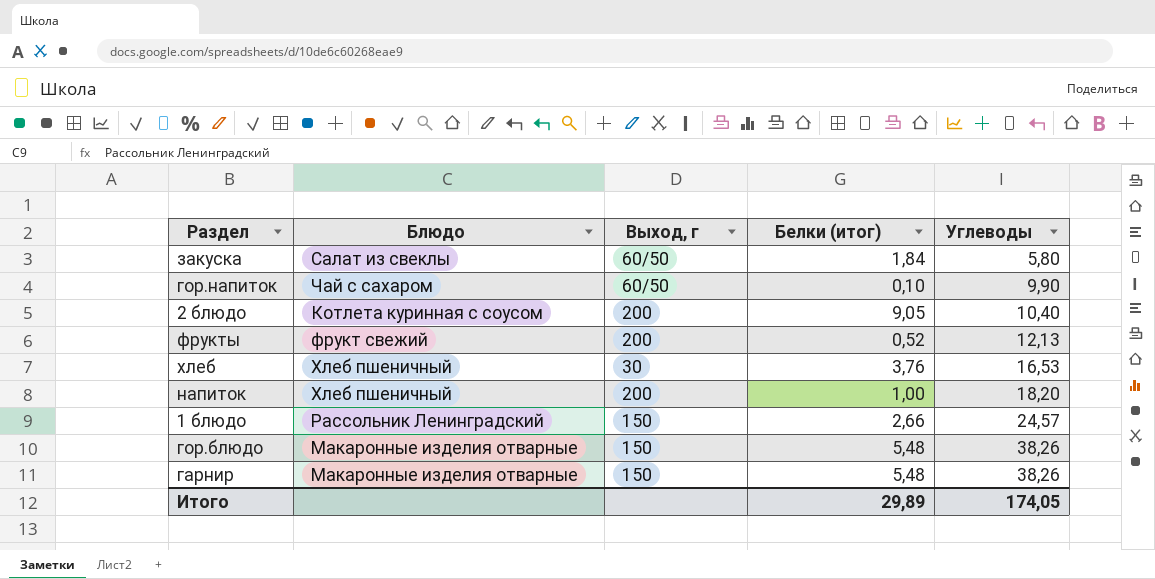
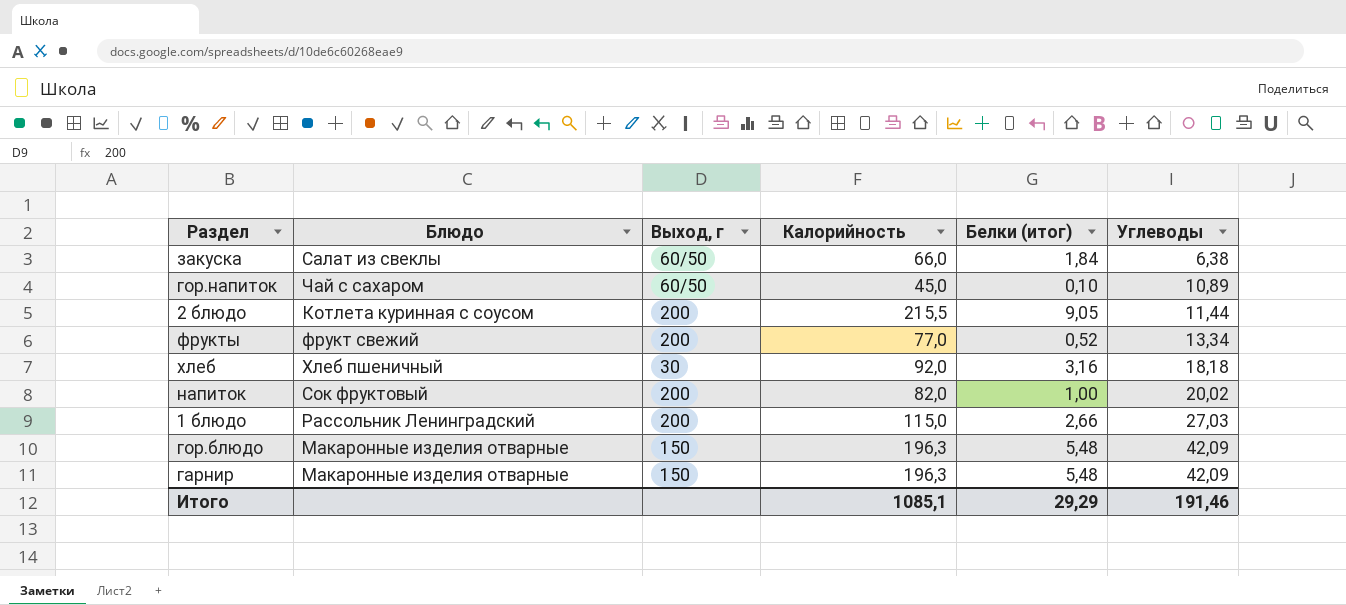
column Калорийность | position: none -> 4
закуска | Углеводы: 5,80 -> 6,38
гор.напиток | Углеводы: 9,90 -> 10,89
2 блюдо | Углеводы: 10,40 -> 11,44
фрукты | Углеводы: 12,13 -> 13,34
хлеб | Белки (итог): 3,76 -> 3,16
хлеб | Углеводы: 16,53 -> 18,18
напиток | Блюдо: Хлеб пшеничный -> Сок фруктовый
напиток | Углеводы: 18,20 -> 20,02
1 блюдо | Выход, г: 150 -> 200
1 блюдо | Углеводы: 24,57 -> 27,03
гор.блюдо | Углеводы: 38,26 -> 42,09
гарнир | Углеводы: 38,26 -> 42,09
Итого | Белки (итог): 29,89 -> 29,29
Итого | Углеводы: 174,05 -> 191,46

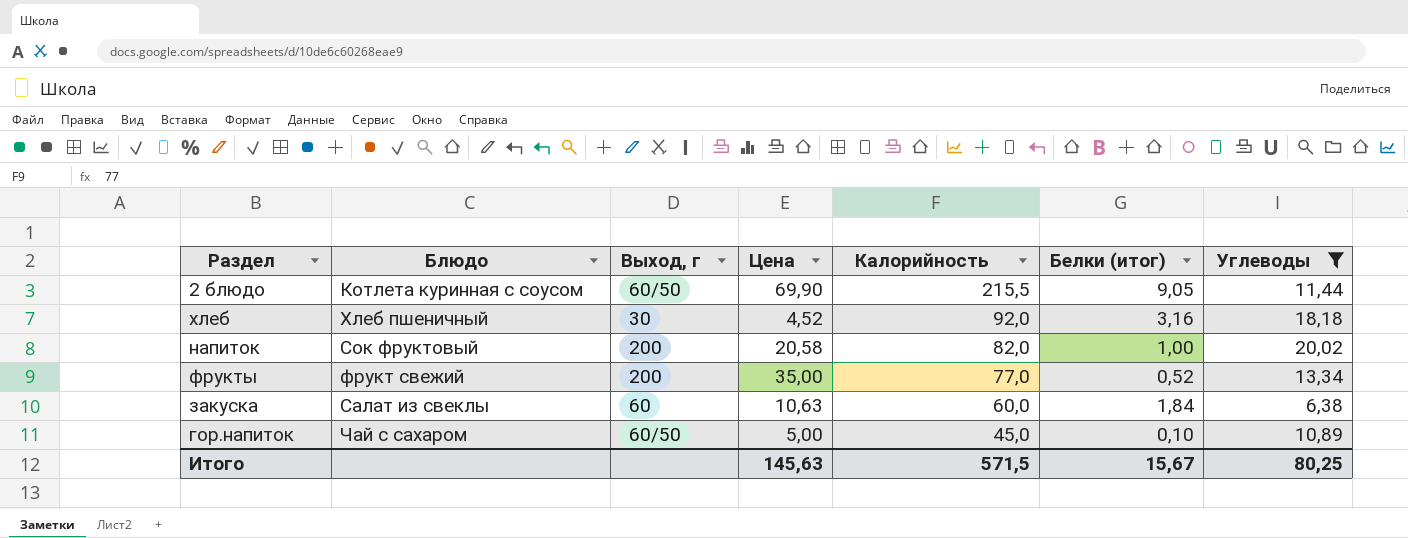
filter: none -> Углеводы <= 20,02
row order: Углеводы ascending -> Калорийность descending
column Цена | position: none -> 4
2 блюдо | Выход, г: 200 -> 60/50
закуска | Выход, г: 60/50 -> 60
закуска | Калорийность: 66,0 -> 60,0
Итого | Калорийность: 1085,1 -> 571,5
Итого | Белки (итог): 29,29 -> 15,67
Итого | Углеводы: 191,46 -> 80,25

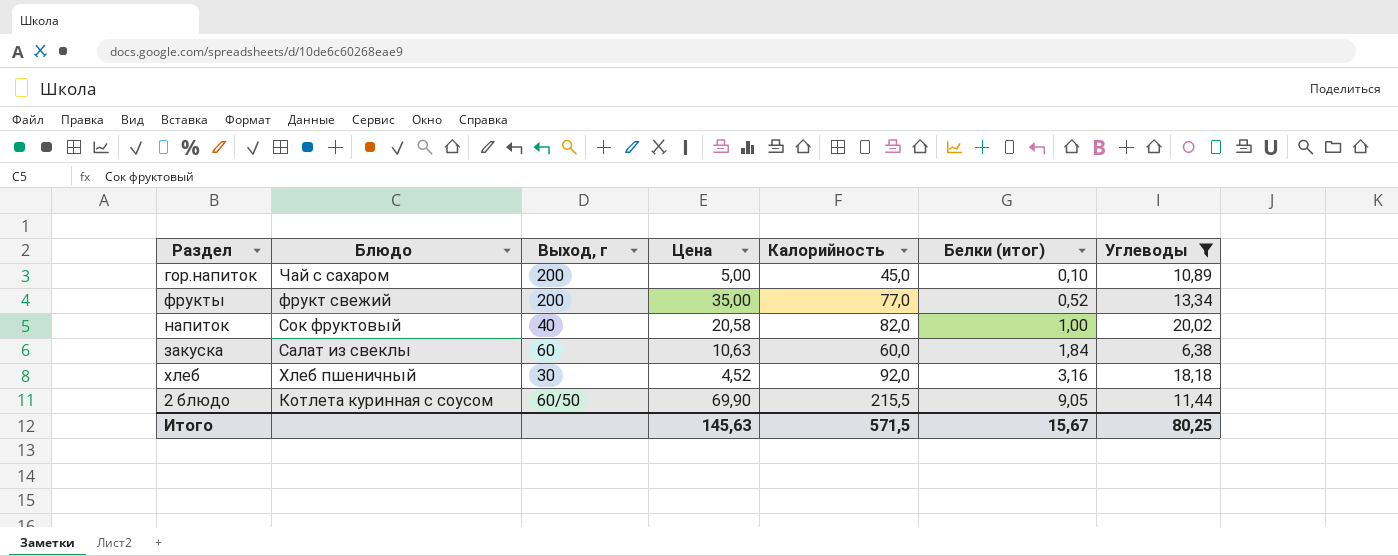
row order: Калорийность descending -> Белки (итог) ascending
гор.напиток | Выход, г: 60/50 -> 200
напиток | Выход, г: 200 -> 40

